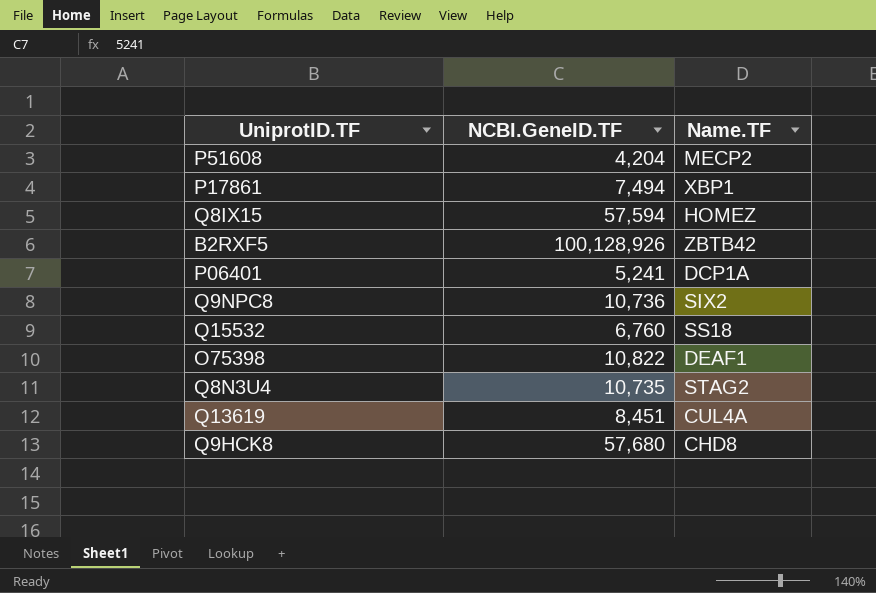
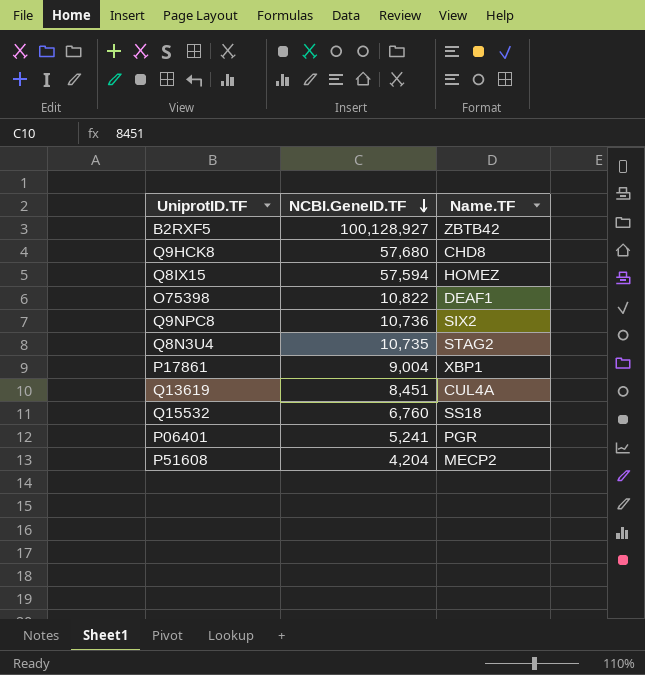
row order: none -> NCBI.GeneID.TF descending
B2RXF5 | NCBI.GeneID.TF: 100,128,926 -> 100,128,927
P17861 | NCBI.GeneID.TF: 7,494 -> 9,004
P06401 | Name.TF: DCP1A -> PGR

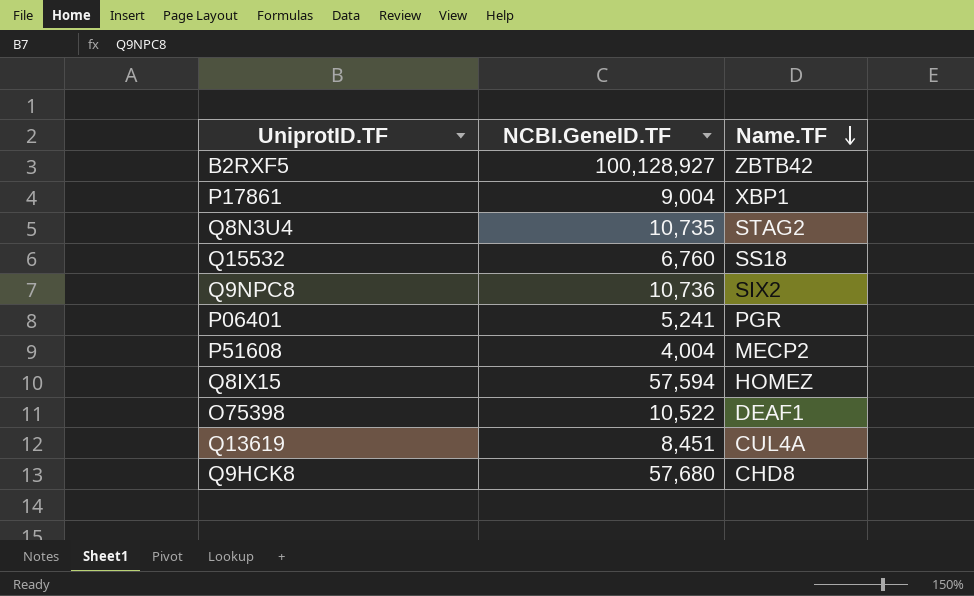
row order: NCBI.GeneID.TF descending -> Name.TF descending
P51608 | NCBI.GeneID.TF: 4,204 -> 4,004
O75398 | NCBI.GeneID.TF: 10,822 -> 10,522

